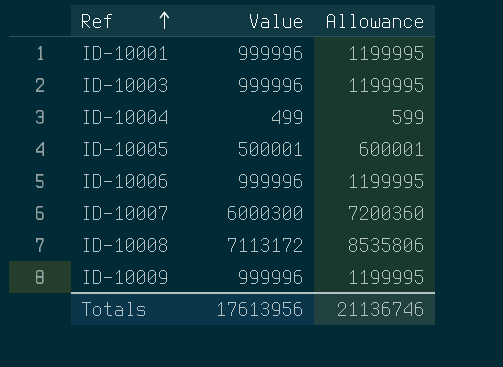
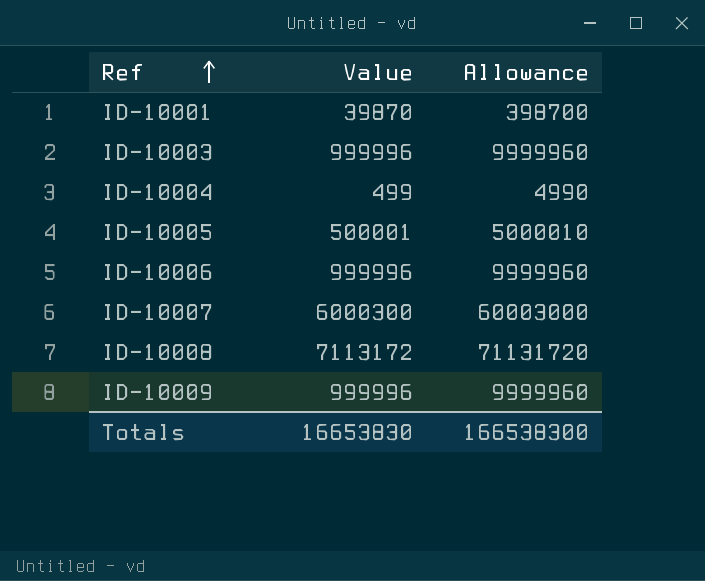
column Allowance | formula: [Value] * 1.2 -> [Value] * 10
ID-10001 | Value: 999996 -> 39870
Totals | Value: 17613956 -> 16653830
Totals | Allowance: 21136746 -> 166538300

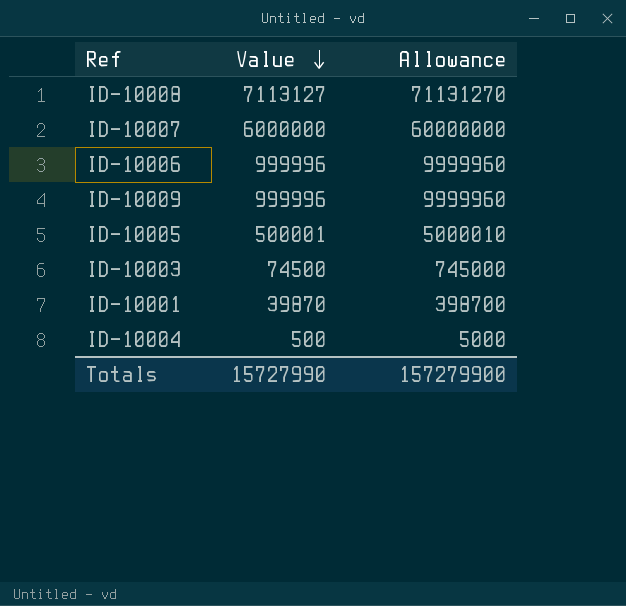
row order: Ref ascending -> Value descending
ID-10008 | Value: 7113172 -> 7113127
ID-10008 | Allowance: 71131720 -> 71131270
ID-10007 | Value: 6000300 -> 6000000
ID-10007 | Allowance: 60003000 -> 60000000
ID-10003 | Value: 999996 -> 74500
ID-10003 | Allowance: 9999960 -> 745000
ID-10004 | Value: 499 -> 500
ID-10004 | Allowance: 4990 -> 5000
Totals | Value: 16653830 -> 15727990
Totals | Allowance: 166538300 -> 157279900

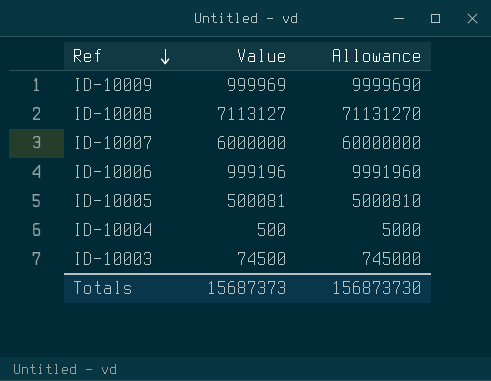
row order: Value descending -> Ref descending
row ID-10001: 39870 | 398700 -> none
ID-10009 | Value: 999996 -> 999969
ID-10009 | Allowance: 9999960 -> 9999690
ID-10006 | Value: 999996 -> 999196
ID-10006 | Allowance: 9999960 -> 9991960
ID-10005 | Value: 500001 -> 500081
ID-10005 | Allowance: 5000010 -> 5000810
Totals | Value: 15727990 -> 15687373
Totals | Allowance: 157279900 -> 156873730

